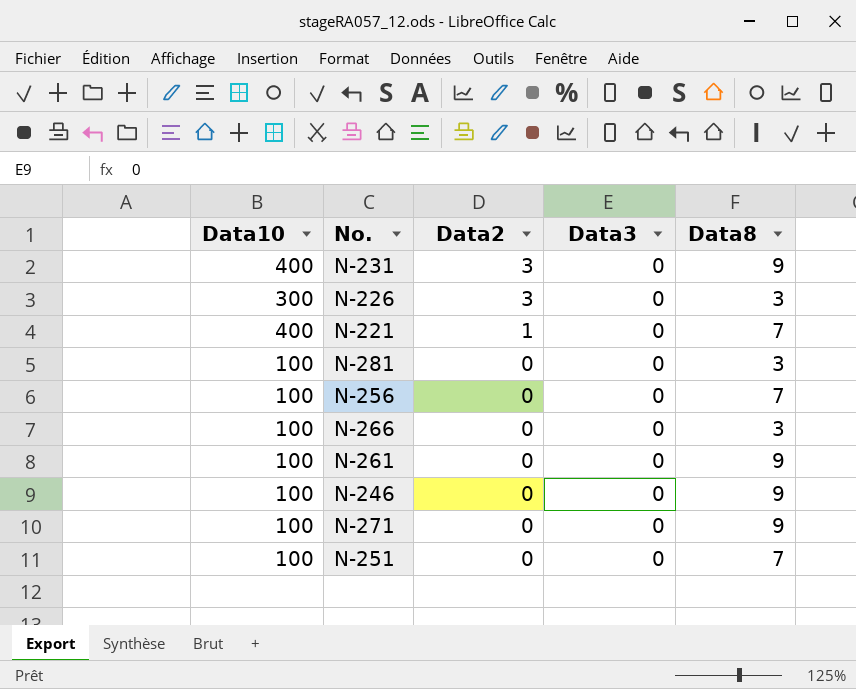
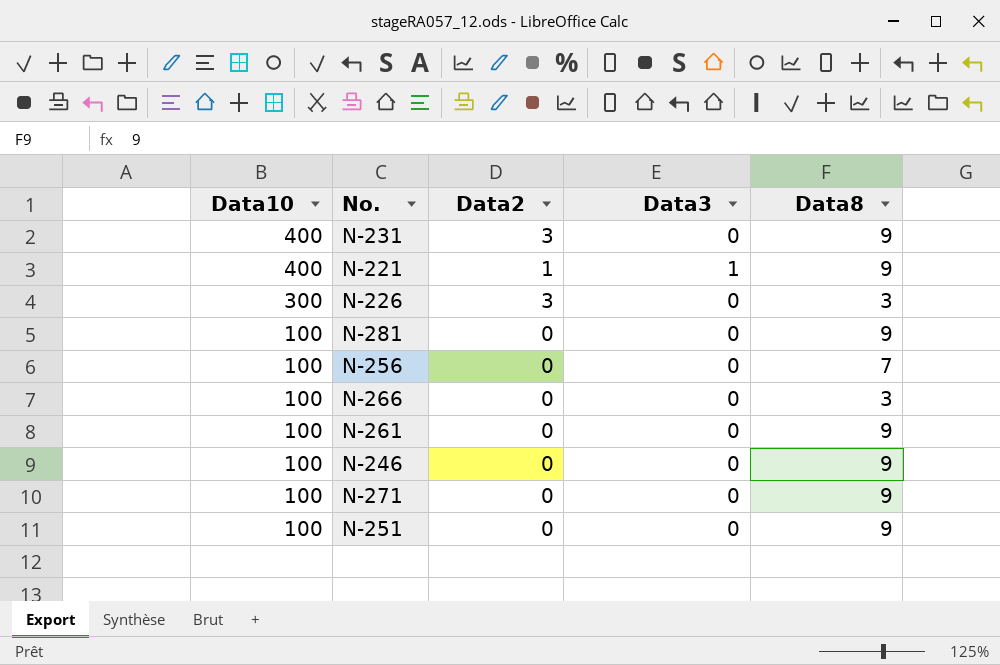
row order: Data2 descending -> Data10 descending
N-221 | Data3: 0 -> 1
N-221 | Data8: 7 -> 9
N-281 | Data8: 3 -> 9
N-251 | Data8: 7 -> 9

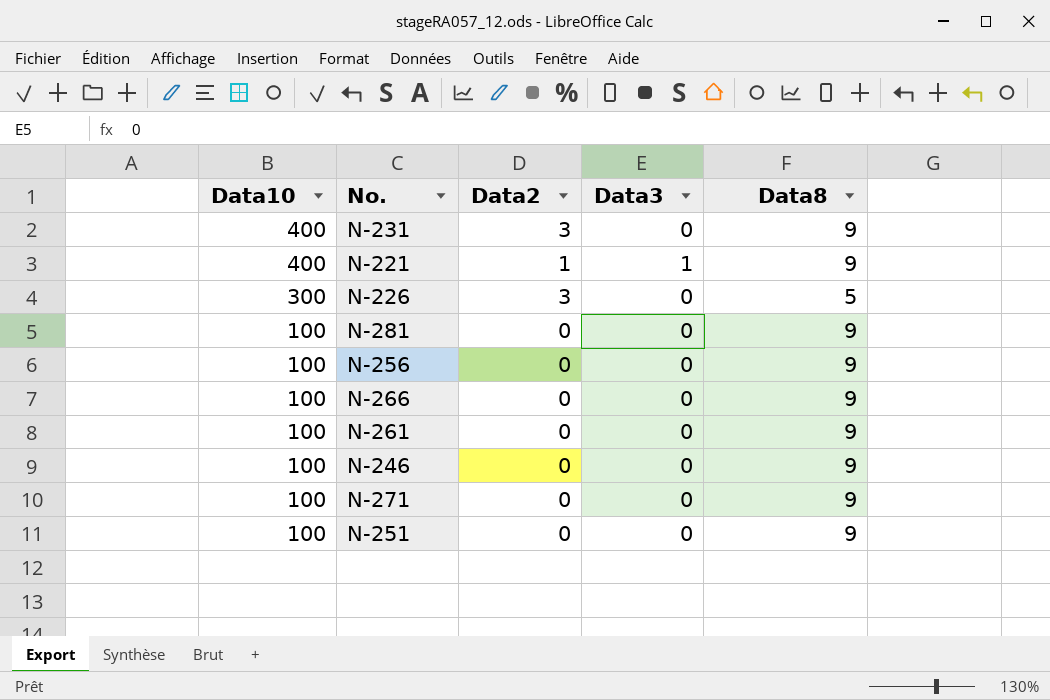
N-226 | Data8: 3 -> 5
N-256 | Data8: 7 -> 9
N-266 | Data8: 3 -> 9

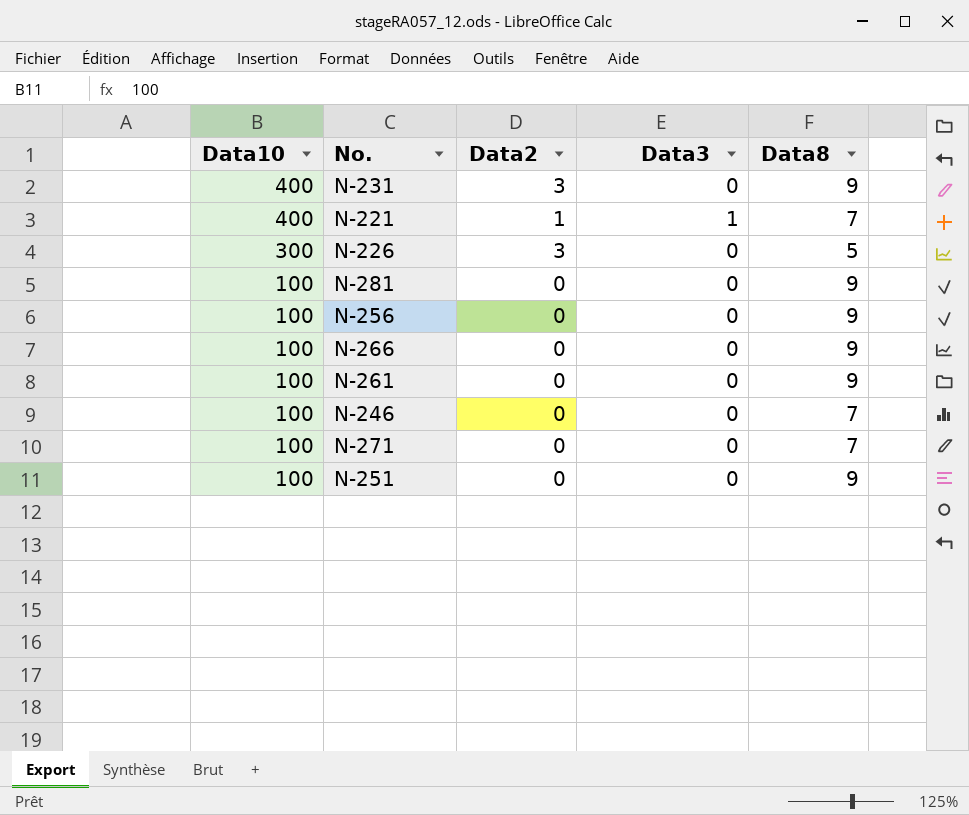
N-221 | Data8: 9 -> 7
N-246 | Data8: 9 -> 7
N-271 | Data8: 9 -> 7

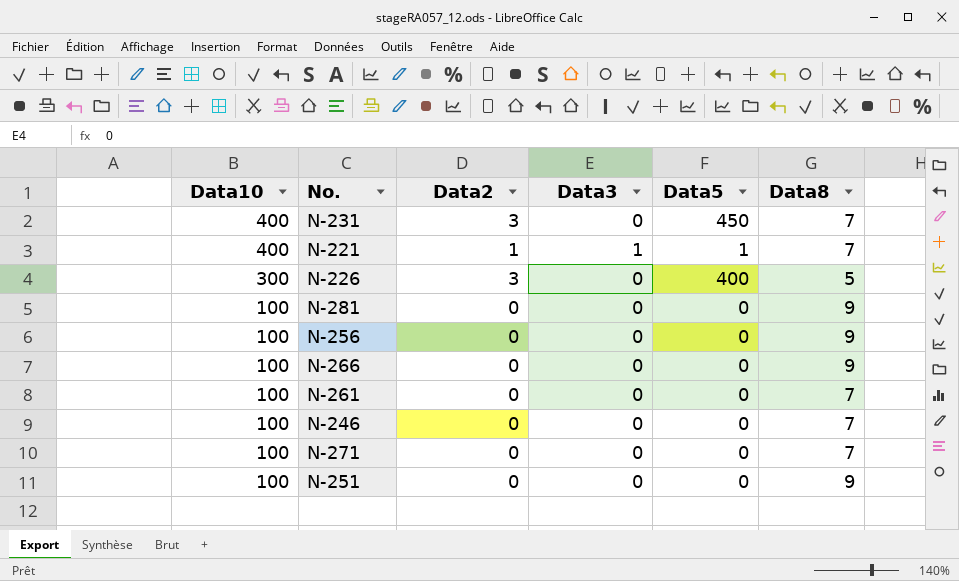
column Data5 | position: none -> 5
N-231 | Data8: 9 -> 7
N-261 | Data8: 9 -> 7

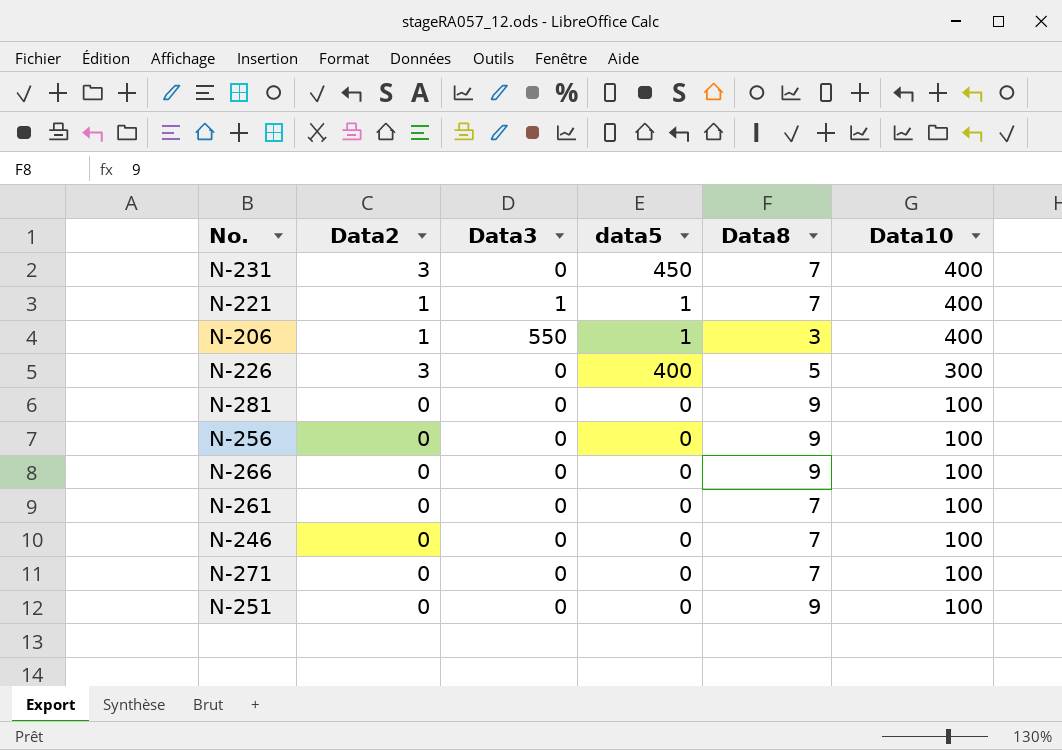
column name: Data5 -> data5
column Data10 | position: 1 -> 6
row N-206: none -> 1 | 550 | 1 | 3 | 400

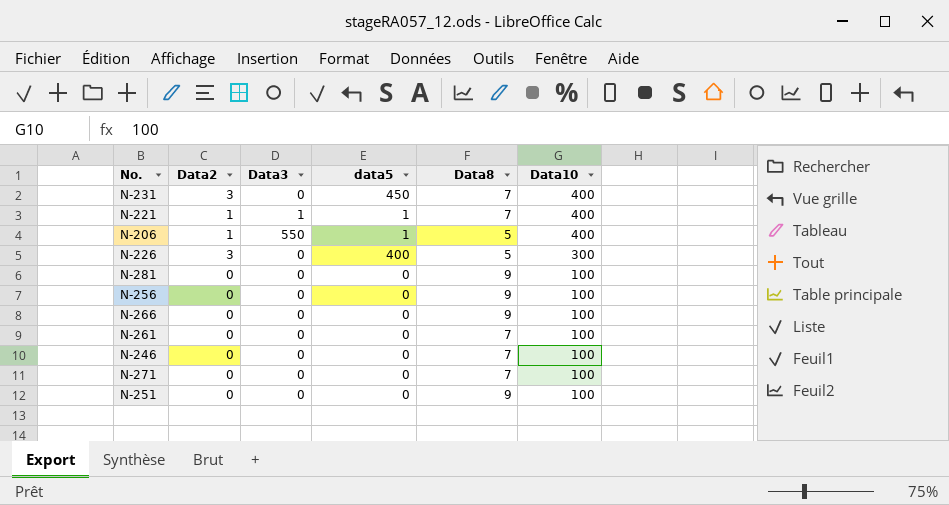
N-206 | Data8: 3 -> 5

